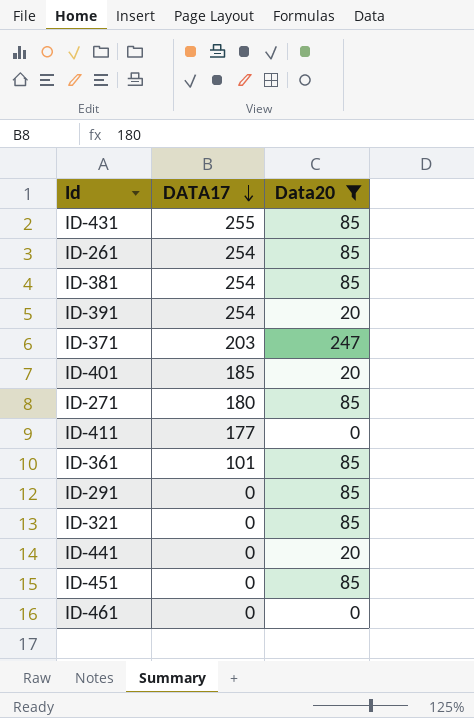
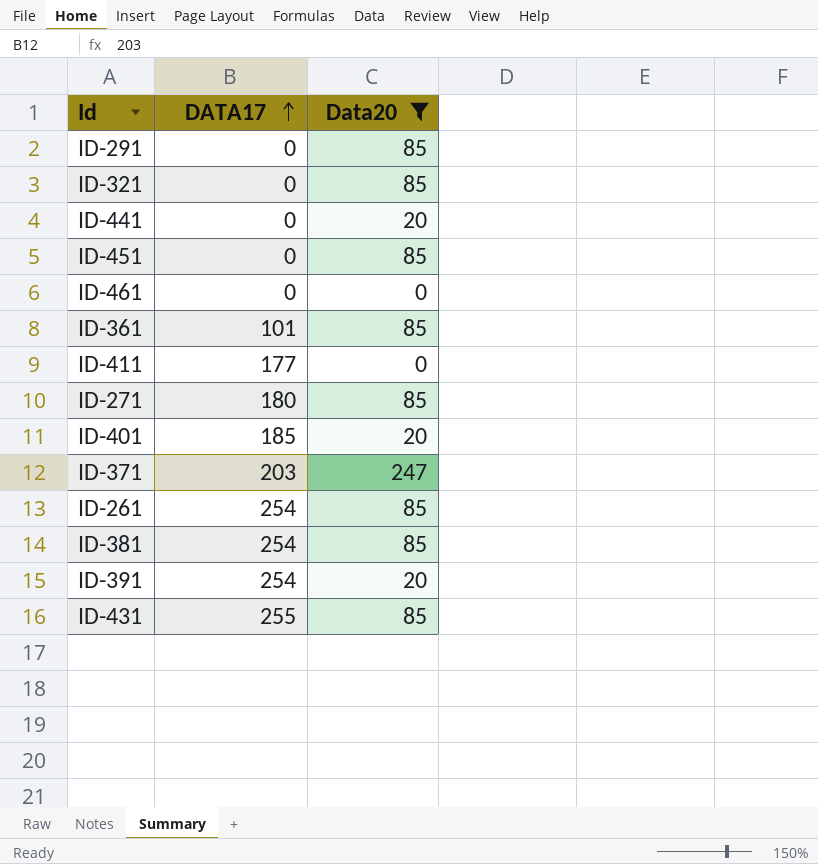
row order: DATA17 descending -> DATA17 ascending

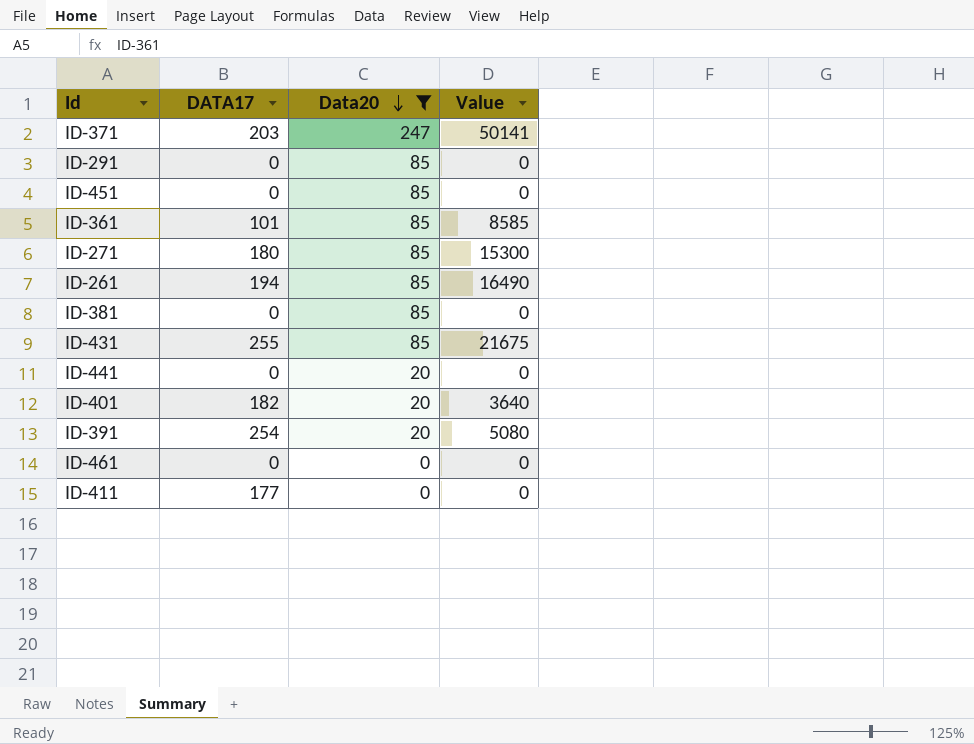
row order: DATA17 ascending -> Data20 descending
column Value | formula: none -> [DATA17] * [Data20]
row ID-321: 0 | 85 -> none
ID-261 | DATA17: 254 -> 194
ID-381 | DATA17: 254 -> 0
ID-401 | DATA17: 185 -> 182

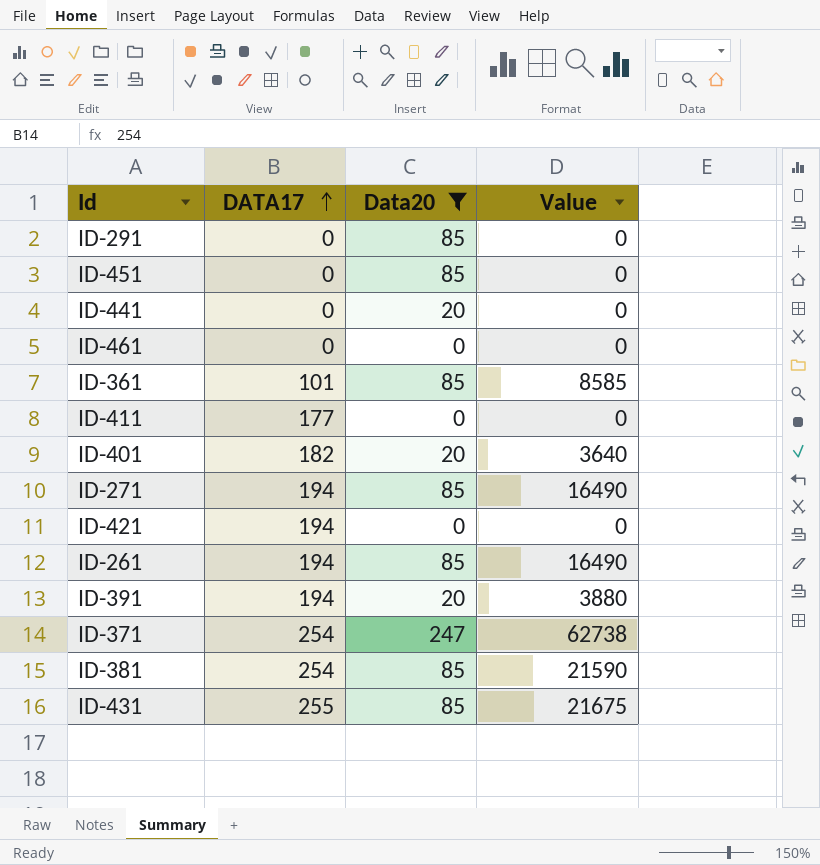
row order: Data20 descending -> DATA17 ascending
ID-271 | DATA17: 180 -> 194
ID-271 | Value: 15300 -> 16490
row ID-421: none -> 194 | 0 | 0
ID-391 | DATA17: 254 -> 194
ID-391 | Value: 5080 -> 3880
ID-371 | DATA17: 203 -> 254
ID-371 | Value: 50141 -> 62738
ID-381 | DATA17: 0 -> 254
ID-381 | Value: 0 -> 21590

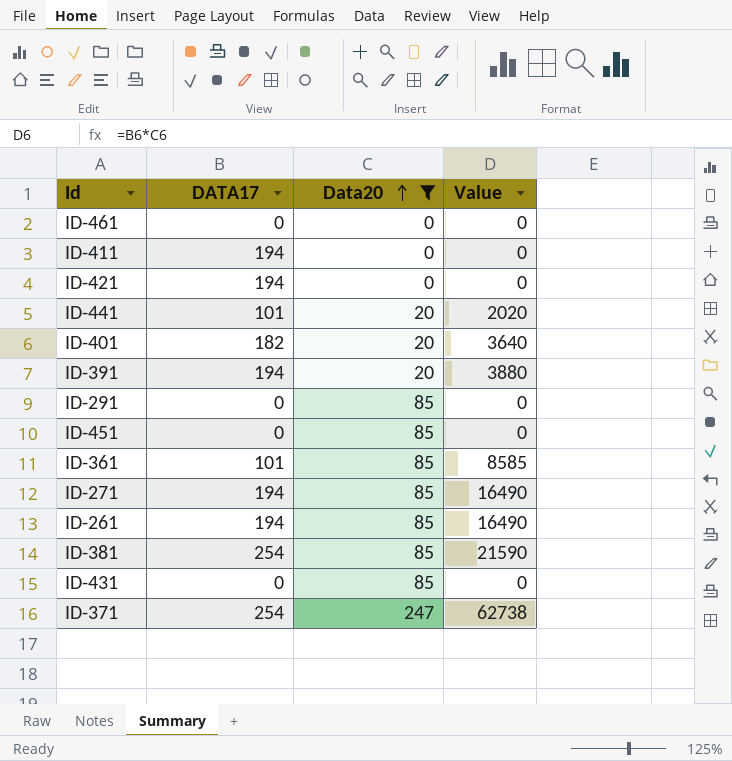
row order: DATA17 ascending -> Data20 ascending
ID-411 | DATA17: 177 -> 194
ID-441 | DATA17: 0 -> 101
ID-441 | Value: 0 -> 2020
ID-431 | DATA17: 255 -> 0
ID-431 | Value: 21675 -> 0

